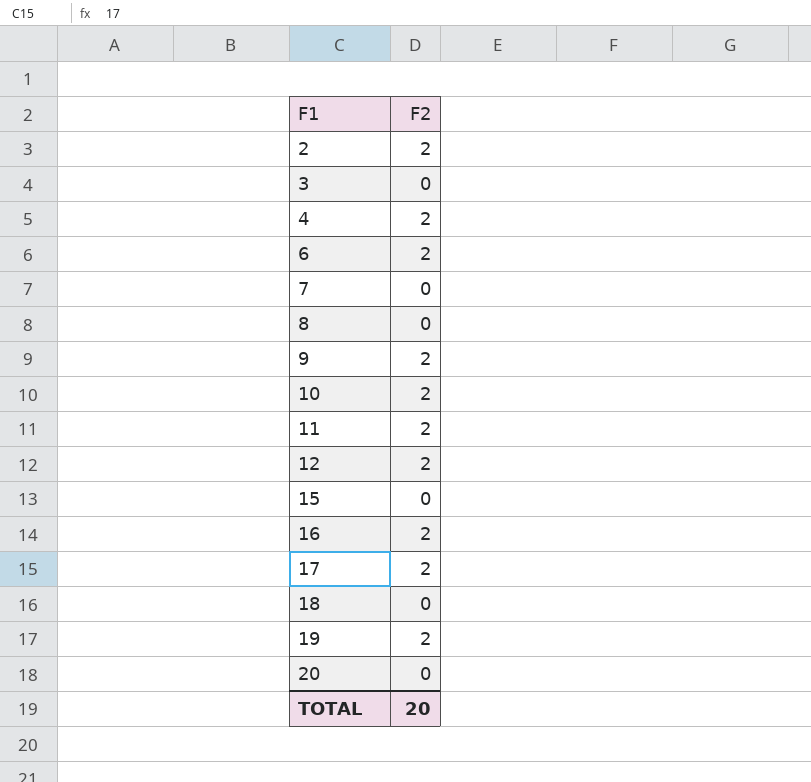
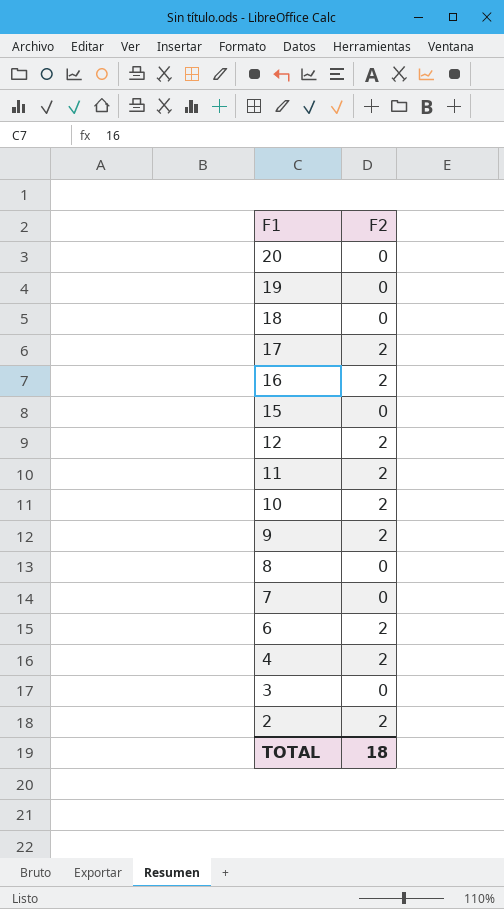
row order: F1 ascending -> F1 descending
19 | F2: 2 -> 0
TOTAL | F2: 20 -> 18

